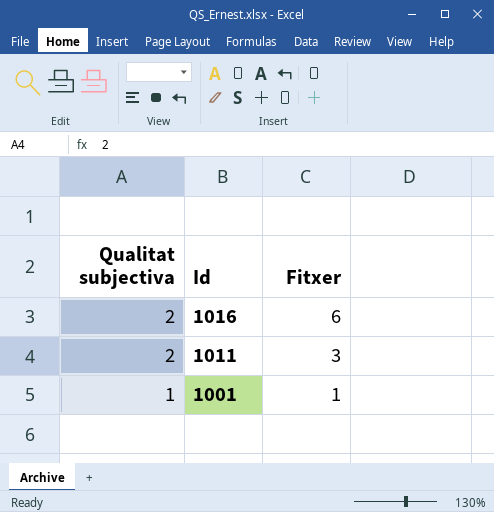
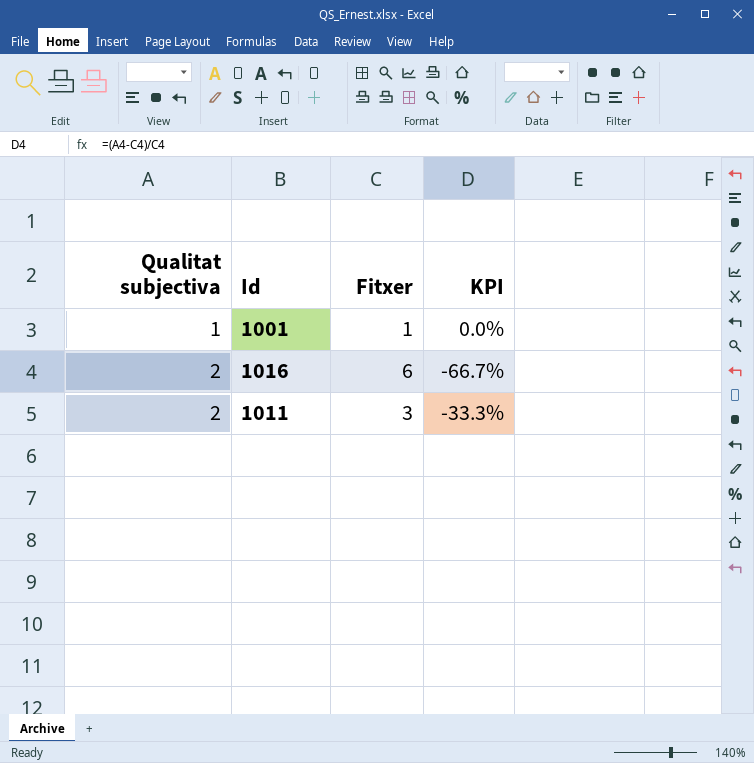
row order: Qualitat subjectiva descending -> Qualitat subjectiva ascending
column KPI | formula: none -> ([Qualitat subjectiva] - [Fitxer]) / [Fitxer]

